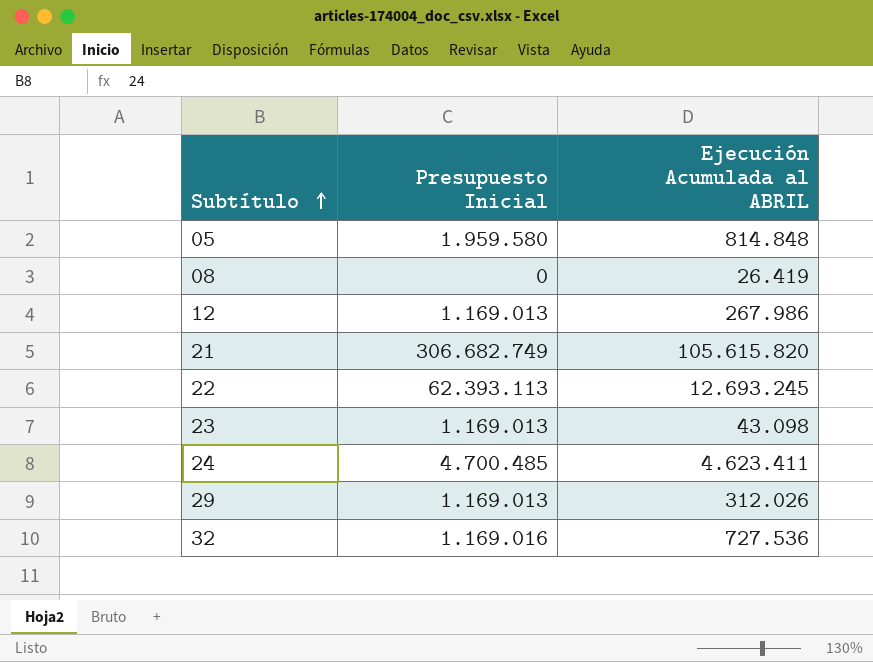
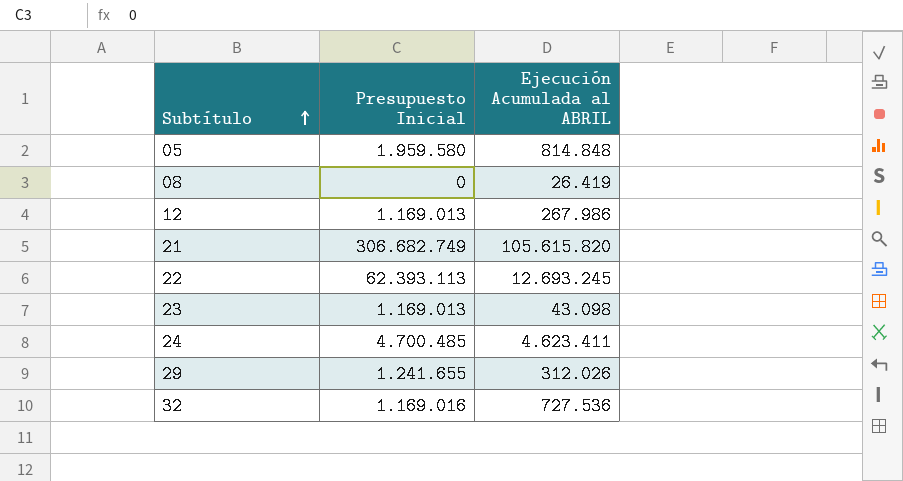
29 | Presupuesto Inicial: 1.169.013 -> 1.241.655

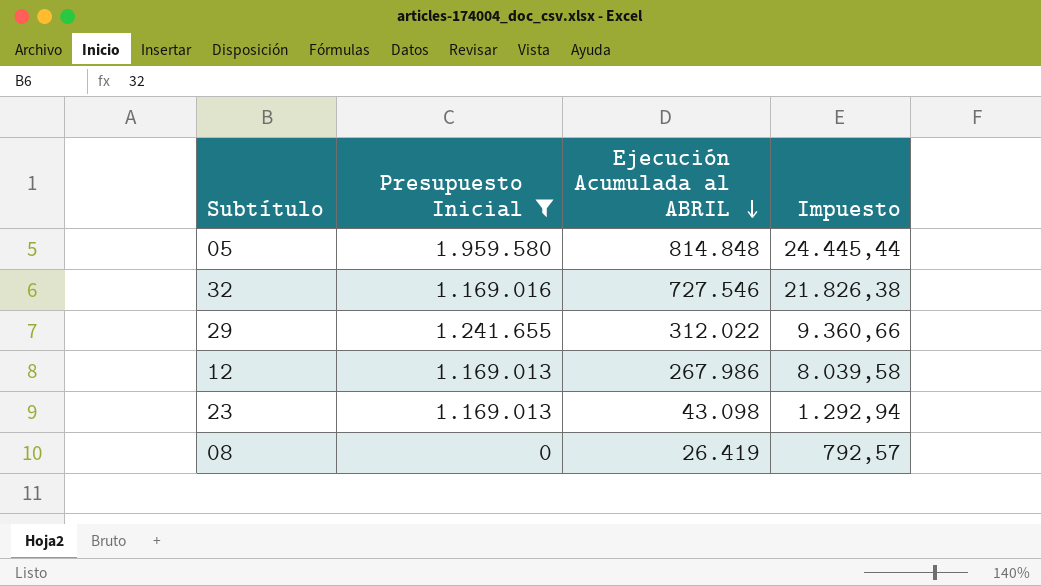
filter: none -> Presupuesto Inicial <= 1.959.580
row order: Subtítulo ascending -> Ejecución Acumulada al ABRIL descending
column Impuesto | formula: none -> [Ejecución Acumulada al ABRIL] * 0,03
32 | Ejecución Acumulada al ABRIL: 727.536 -> 727.546
29 | Ejecución Acumulada al ABRIL: 312.026 -> 312.022

